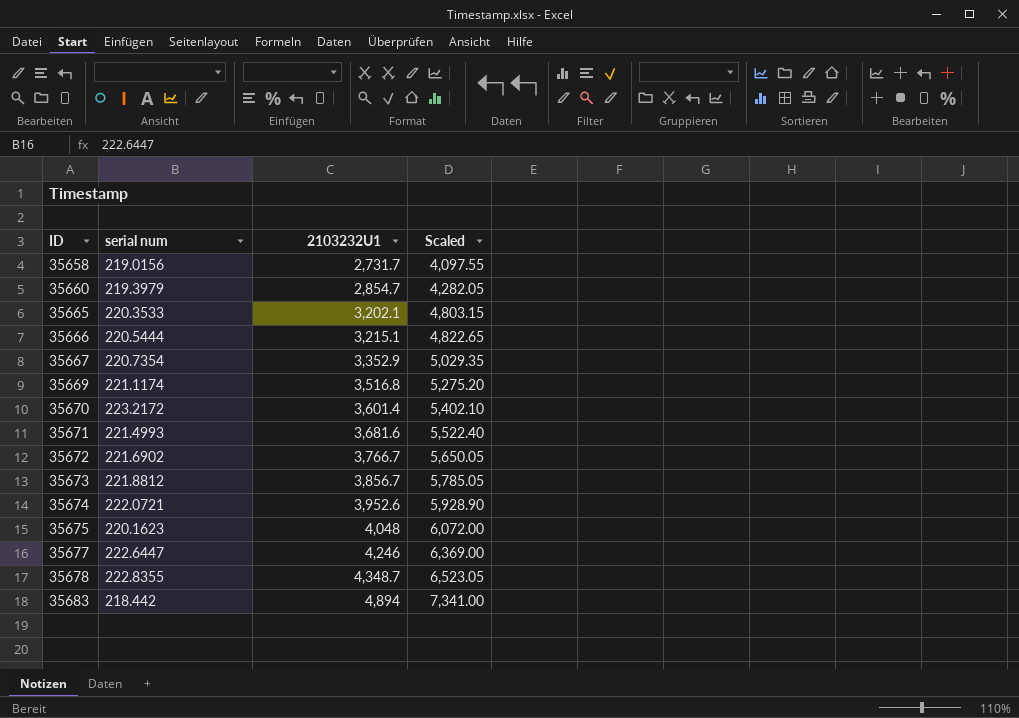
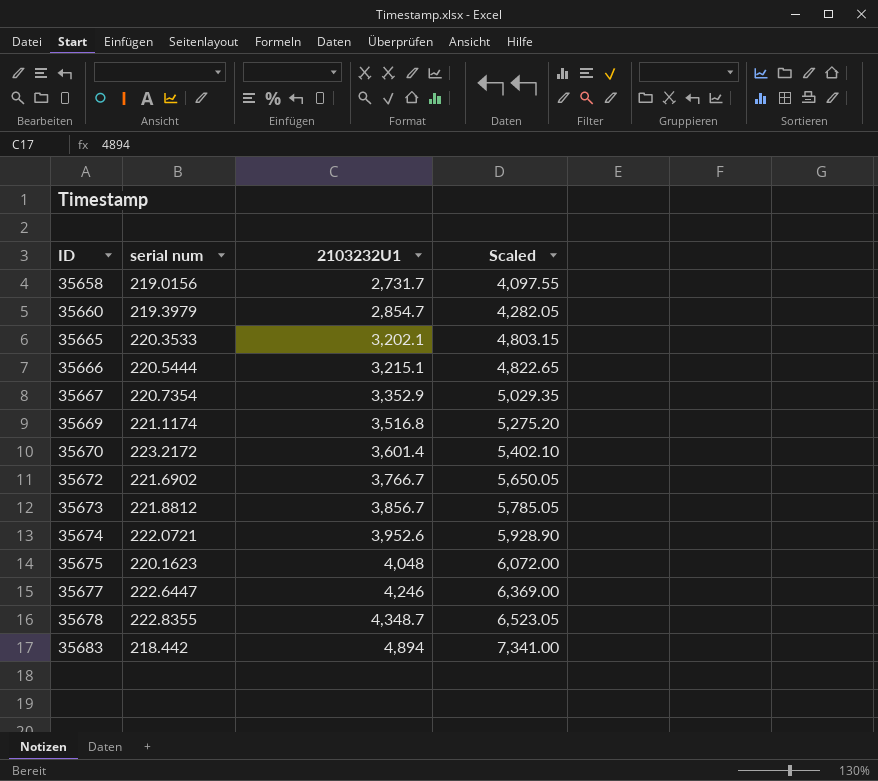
row 35671: 221.4993 | 3,681.6 | 5,522.40 -> none

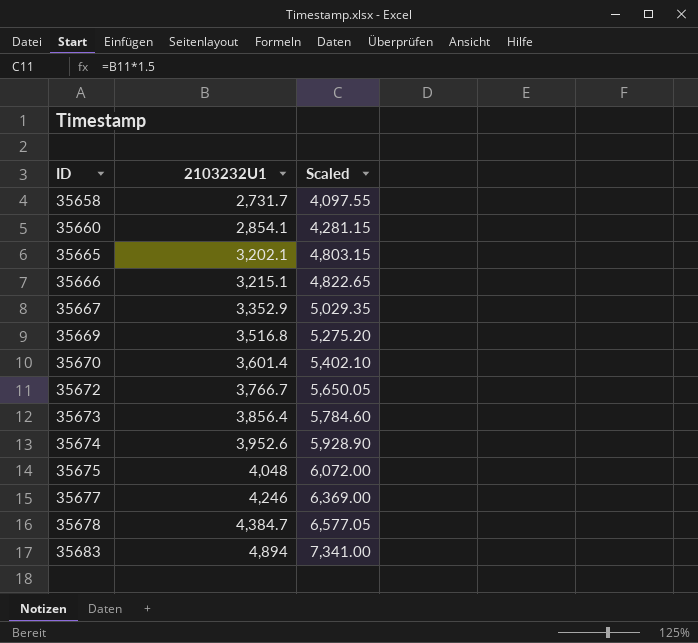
column serial num | position: 2 -> none
35660 | 2103232U1: 2,854.7 -> 2,854.1
35660 | Scaled: 4,282.05 -> 4,281.15
35673 | 2103232U1: 3,856.7 -> 3,856.4
35673 | Scaled: 5,785.05 -> 5,784.60
35678 | 2103232U1: 4,348.7 -> 4,384.7
35678 | Scaled: 6,523.05 -> 6,577.05

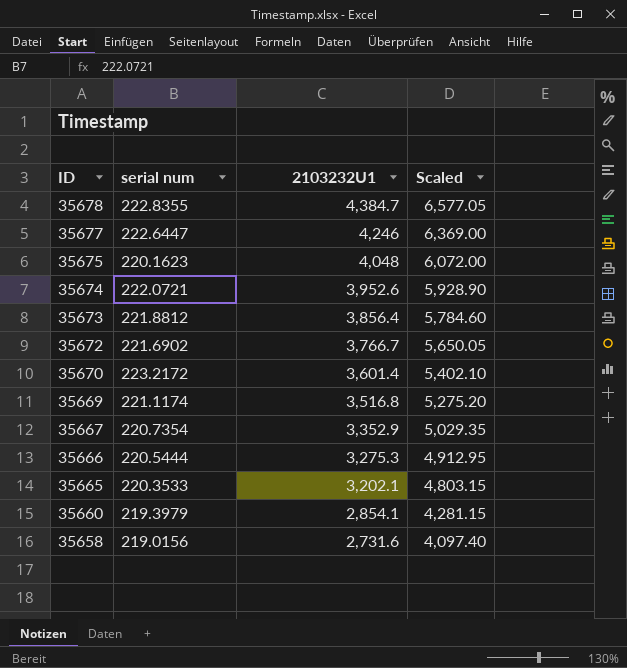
row order: ID ascending -> ID descending
column serial num | position: none -> 2
row 35683: 4,894 | 7,341.00 -> none
35666 | 2103232U1: 3,215.1 -> 3,275.3
35666 | Scaled: 4,822.65 -> 4,912.95
35658 | 2103232U1: 2,731.7 -> 2,731.6
35658 | Scaled: 4,097.55 -> 4,097.40

